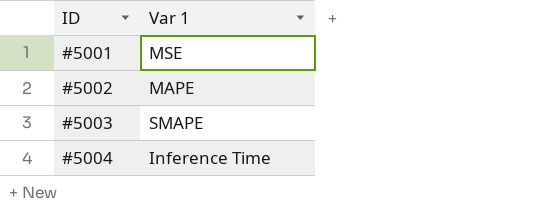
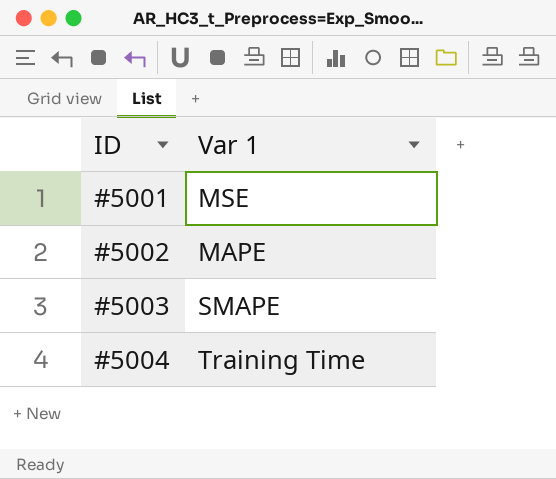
#5004 | Var 1: Inference Time -> Training Time

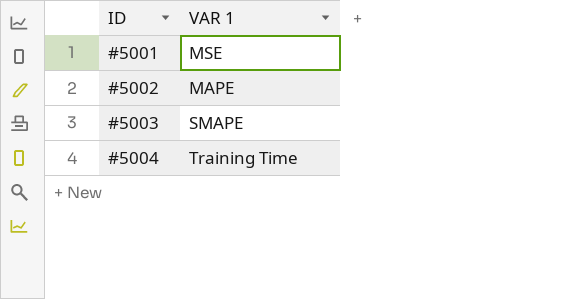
column name: Var 1 -> VAR 1

